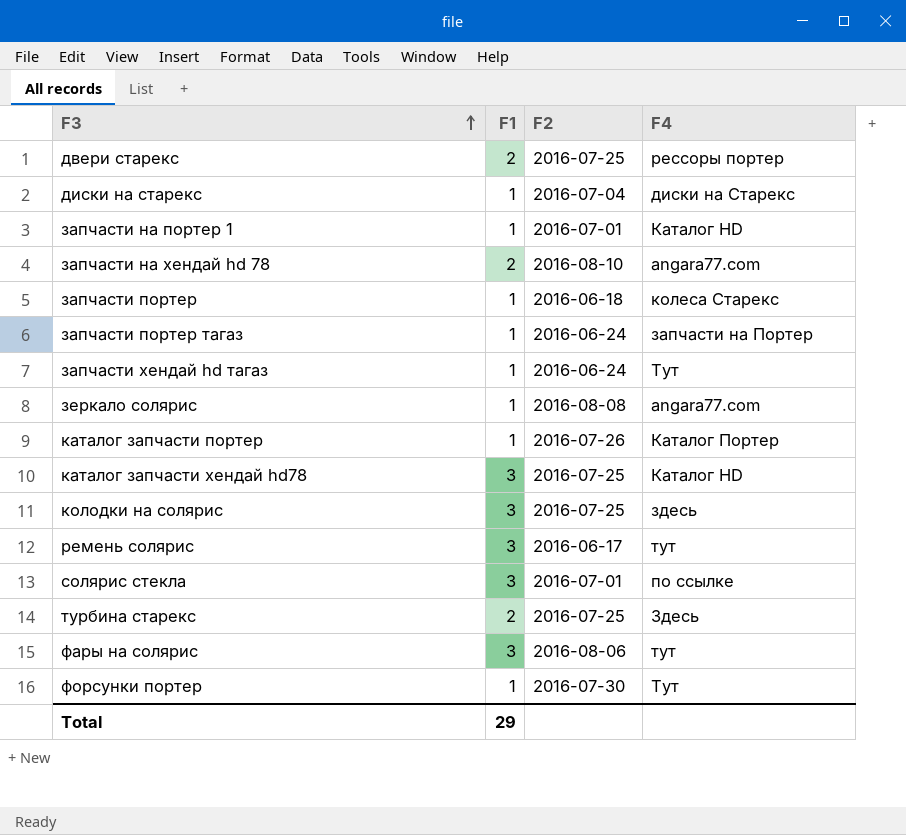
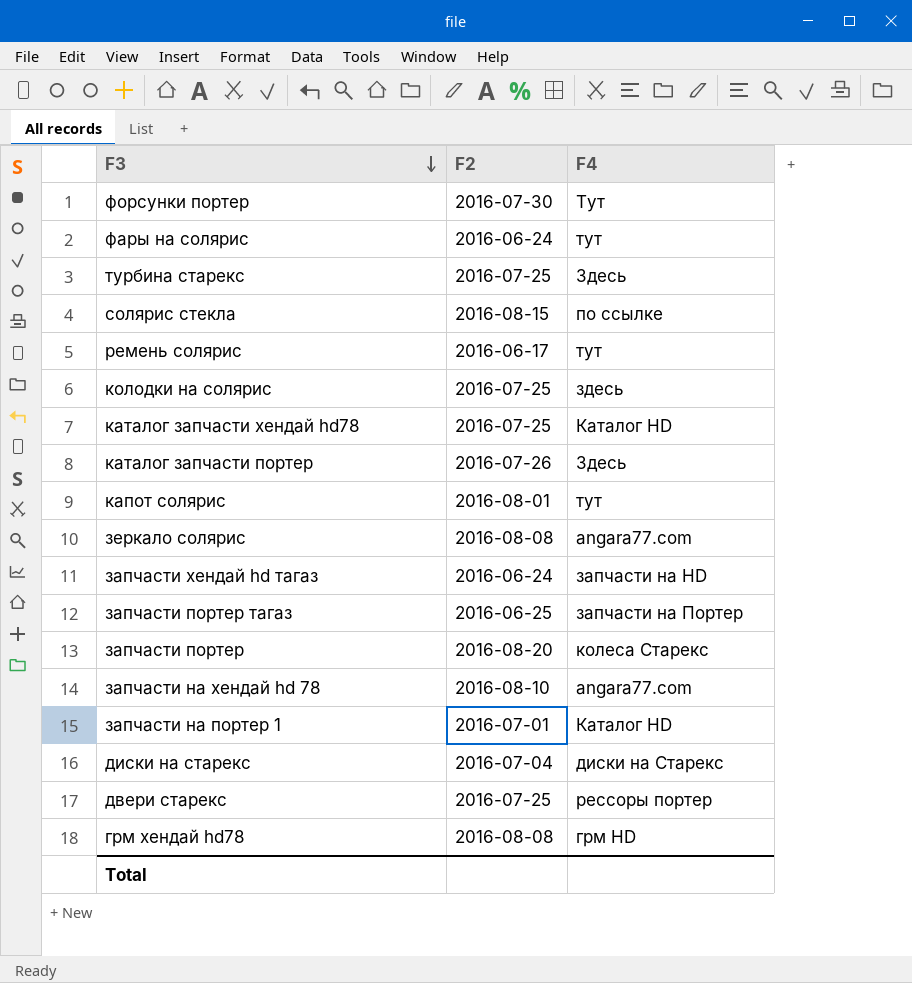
row order: F3 ascending -> F3 descending
column F1 | position: 2 -> none
фары на солярис | F2: 2016-08-06 -> 2016-06-24
солярис стекла | F2: 2016-07-01 -> 2016-08-15
каталог запчасти портер | F4: Каталог Портер -> Здесь
row капот солярис: none -> 2016-08-01 | тут
запчасти хендай hd тагаз | F4: Тут -> запчасти на HD
запчасти портер тагаз | F2: 2016-06-24 -> 2016-06-25
запчасти портер | F2: 2016-06-18 -> 2016-08-20
row грм хендай hd78: none -> 2016-08-08 | грм HD

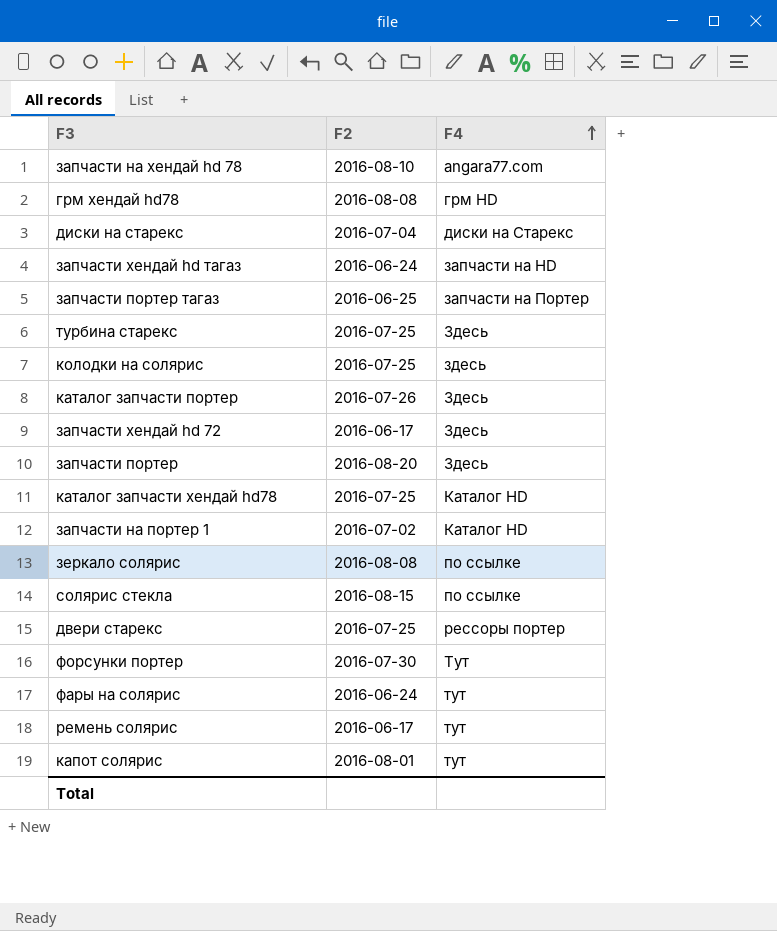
row order: F3 descending -> F4 ascending
row запчасти хендай hd 72: none -> 2016-06-17 | Здесь
запчасти портер | F4: колеса Старекс -> Здесь
запчасти на портер 1 | F2: 2016-07-01 -> 2016-07-02
зеркало солярис | F4: angara77.com -> по ссылке

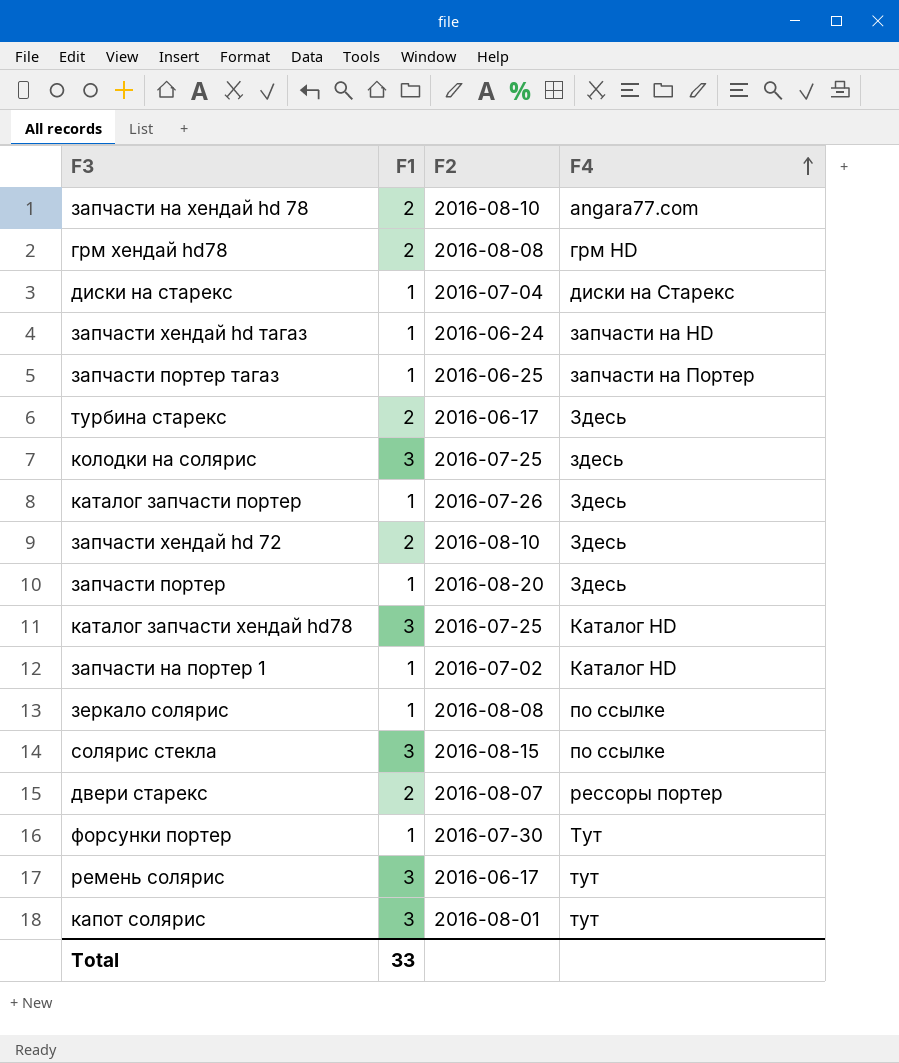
column F1 | position: none -> 2
row фары на солярис: 2016-06-24 | тут -> none
турбина старекс | F2: 2016-07-25 -> 2016-06-17
запчасти хендай hd 72 | F2: 2016-06-17 -> 2016-08-10
двери старекс | F2: 2016-07-25 -> 2016-08-07

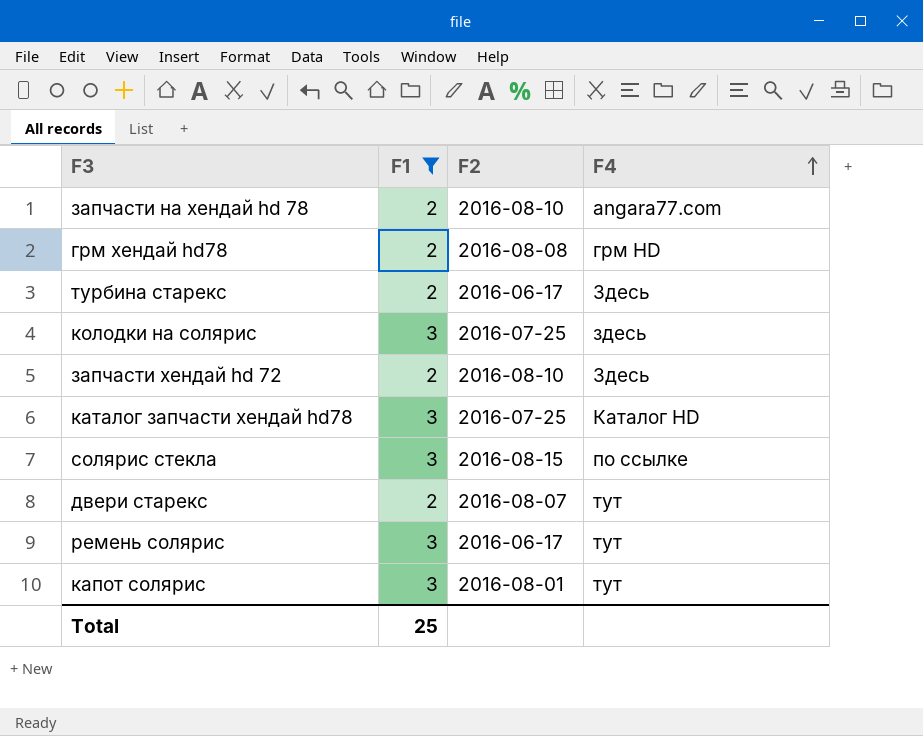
filter: none -> F1 != 1
двери старекс | F4: рессоры портер -> тут
Total | F1: 33 -> 25

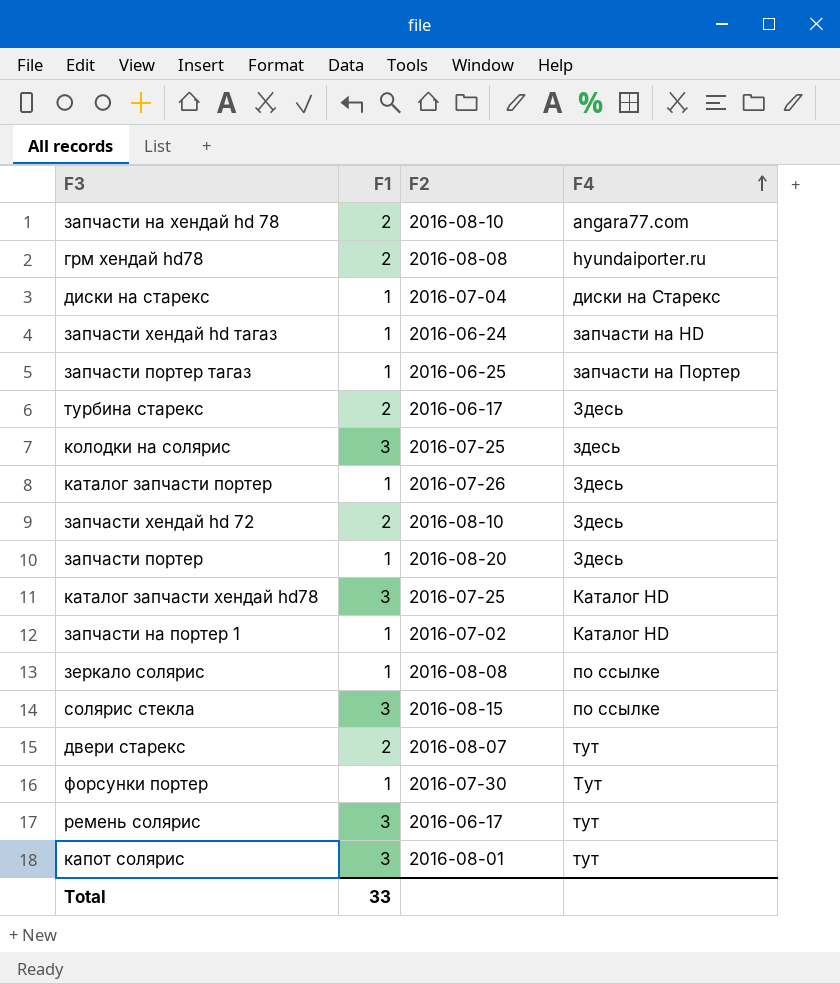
filter: F1 != 1 -> none
грм хендай hd78 | F4: грм HD -> hyundaiporter.ru
Total | F1: 25 -> 33

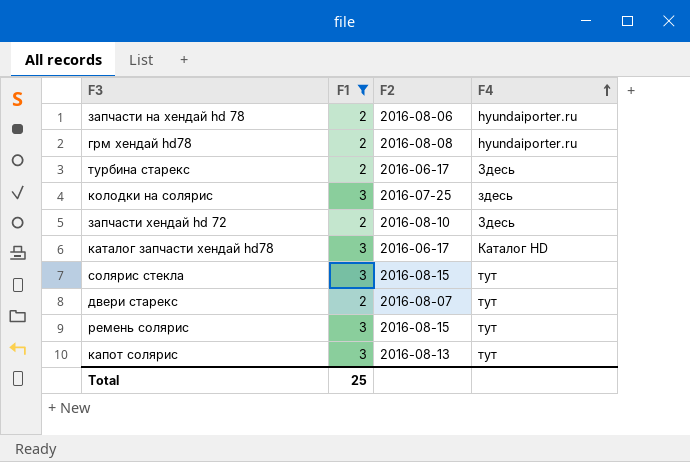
filter: none -> F1 != 1
запчасти на хендай hd 78 | F2: 2016-08-10 -> 2016-08-06
запчасти на хендай hd 78 | F4: angara77.com -> hyundaiporter.ru
каталог запчасти хендай hd78 | F2: 2016-07-25 -> 2016-06-17
солярис стекла | F4: по ссылке -> тут
ремень солярис | F2: 2016-06-17 -> 2016-08-15
капот солярис | F2: 2016-08-01 -> 2016-08-13
Total | F1: 33 -> 25

